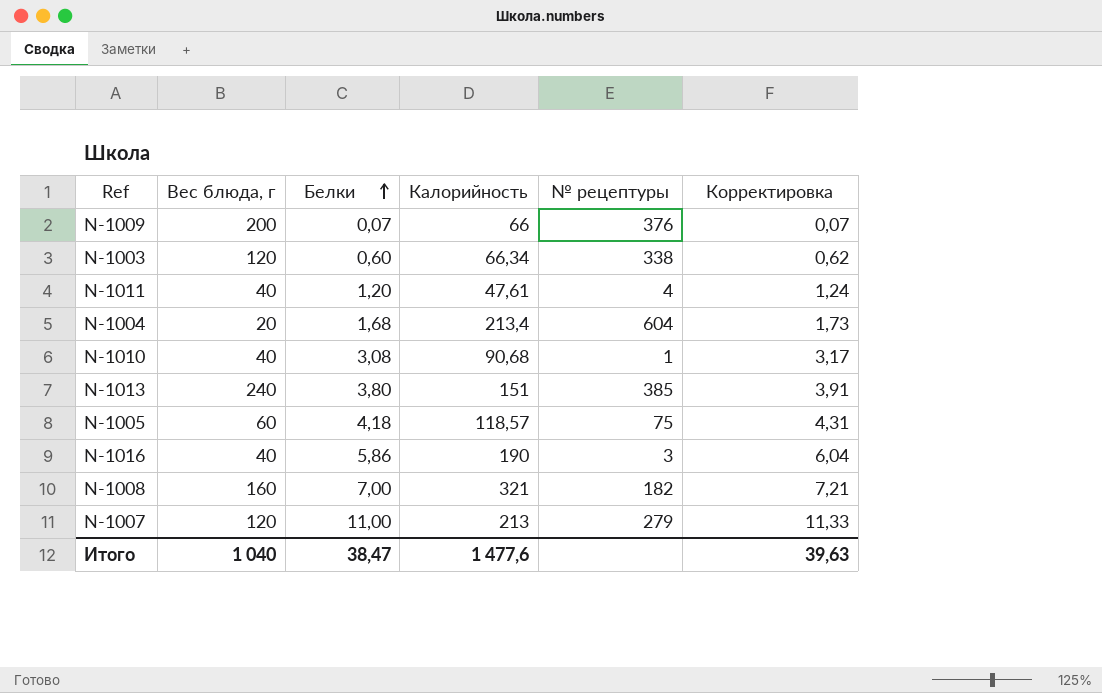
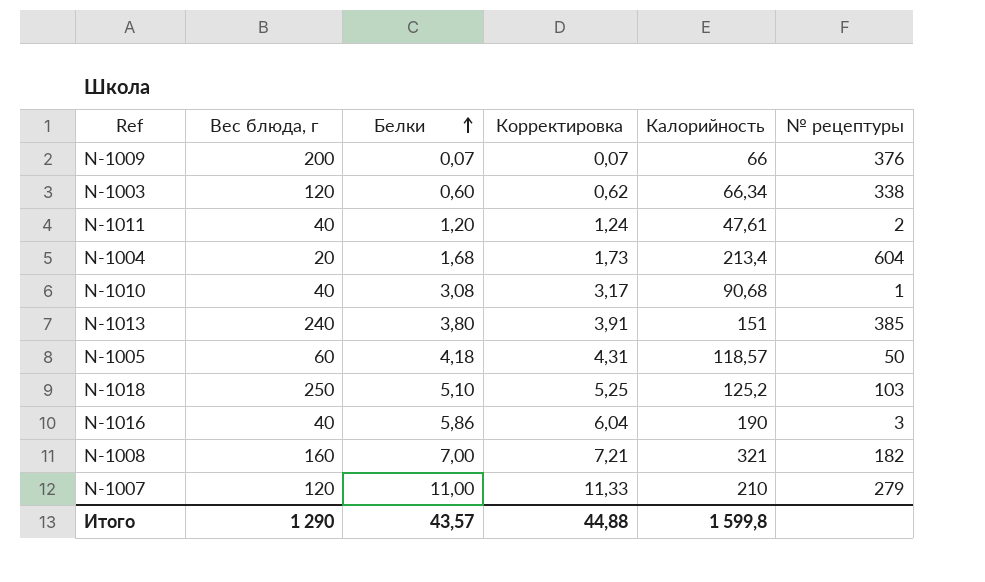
column Корректировка | position: 6 -> 4
N-1011 | № рецептуры: 4 -> 2
N-1005 | № рецептуры: 75 -> 50
row N-1018: none -> 250 | 5,10 | 5,25 | 125,2 | 103
N-1007 | Калорийность: 213 -> 210
Итого | Вес блюда, г: 1 040 -> 1 290
Итого | Белки: 38,47 -> 43,57
Итого | Корректировка: 39,63 -> 44,88
Итого | Калорийность: 1 477,6 -> 1 599,8

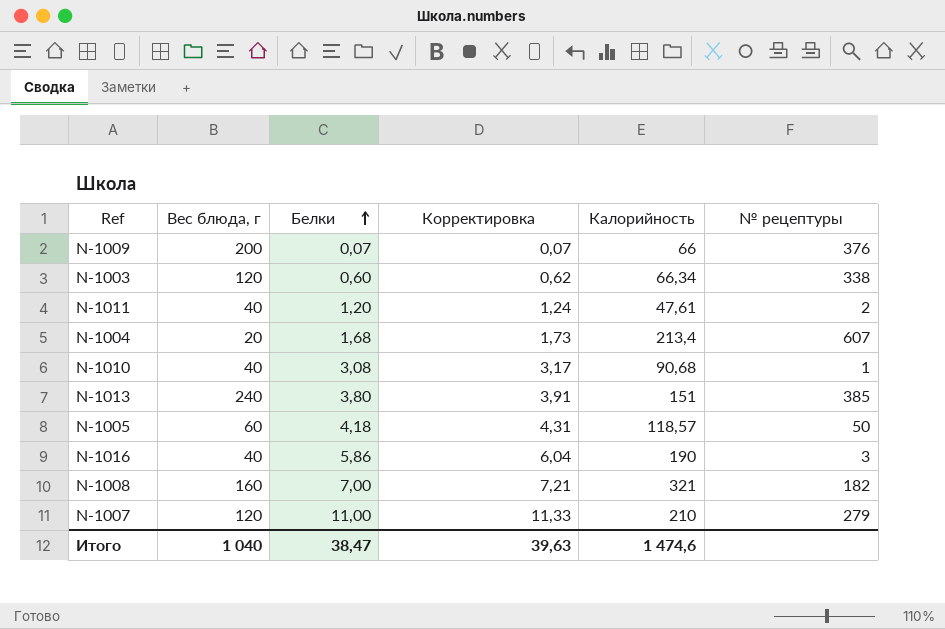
row N-1018: 250 | 5,10 | 5,25 | 125,2 | 103 -> none
N-1004 | № рецептуры: 604 -> 607
Итого | Вес блюда, г: 1 290 -> 1 040
Итого | Белки: 43,57 -> 38,47
Итого | Корректировка: 44,88 -> 39,63
Итого | Калорийность: 1 599,8 -> 1 474,6

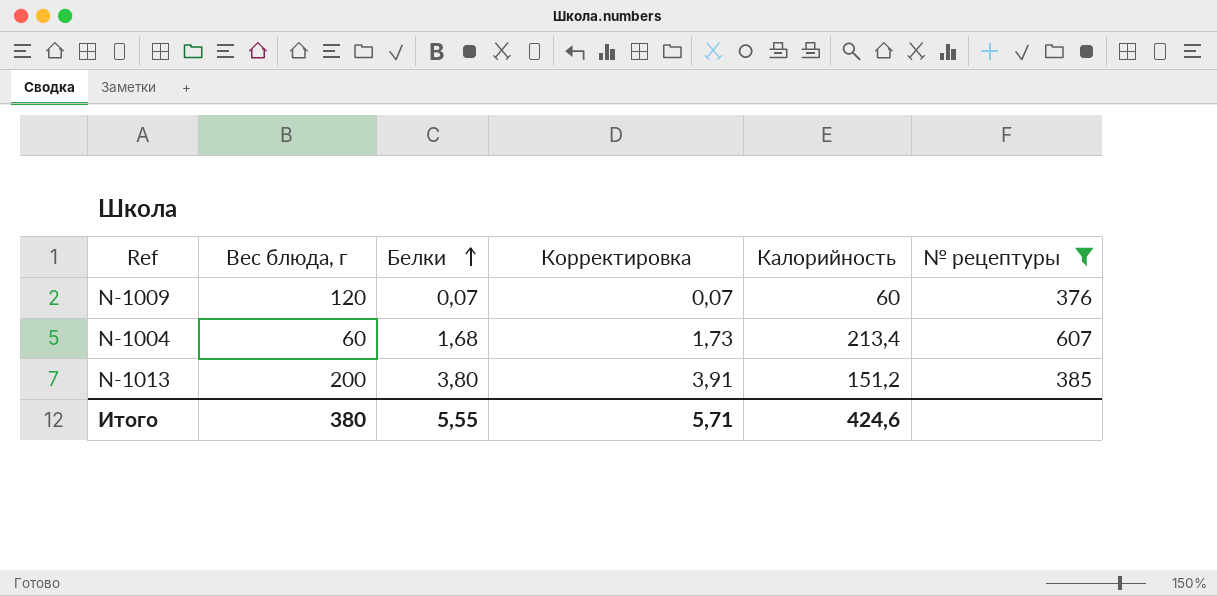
filter: none -> № рецептуры >= 376
N-1009 | Вес блюда, г: 200 -> 120
N-1009 | Калорийность: 66 -> 60
N-1004 | Вес блюда, г: 20 -> 60
N-1013 | Вес блюда, г: 240 -> 200
N-1013 | Калорийность: 151 -> 151,2
Итого | Вес блюда, г: 1 040 -> 380
Итого | Белки: 38,47 -> 5,55
Итого | Корректировка: 39,63 -> 5,71
Итого | Калорийность: 1 474,6 -> 424,6

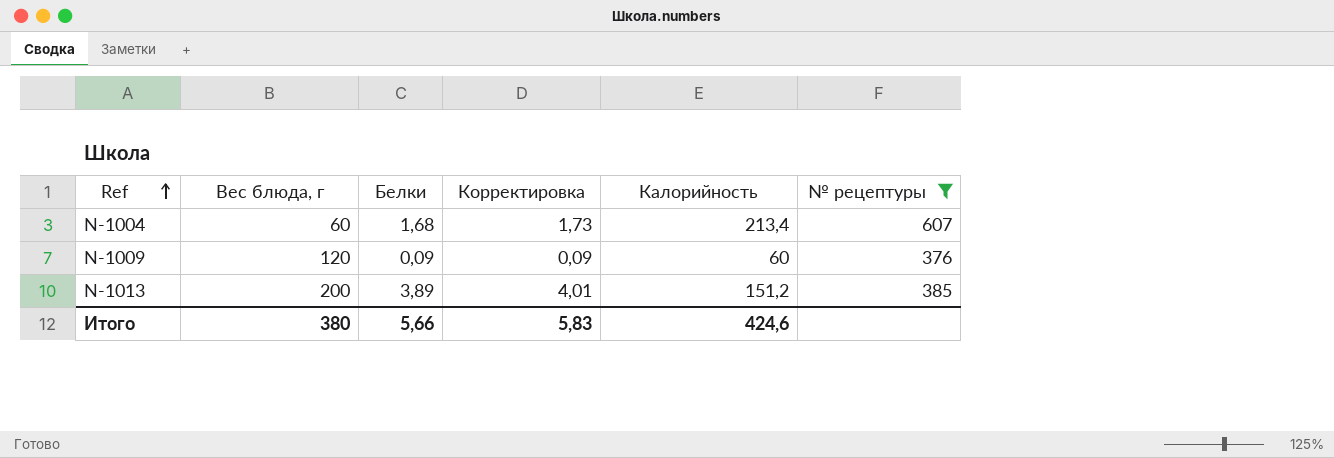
row order: Белки ascending -> Ref ascending
N-1009 | Белки: 0,07 -> 0,09
N-1009 | Корректировка: 0,07 -> 0,09
N-1013 | Белки: 3,80 -> 3,89
N-1013 | Корректировка: 3,91 -> 4,01
Итого | Белки: 5,55 -> 5,66
Итого | Корректировка: 5,71 -> 5,83

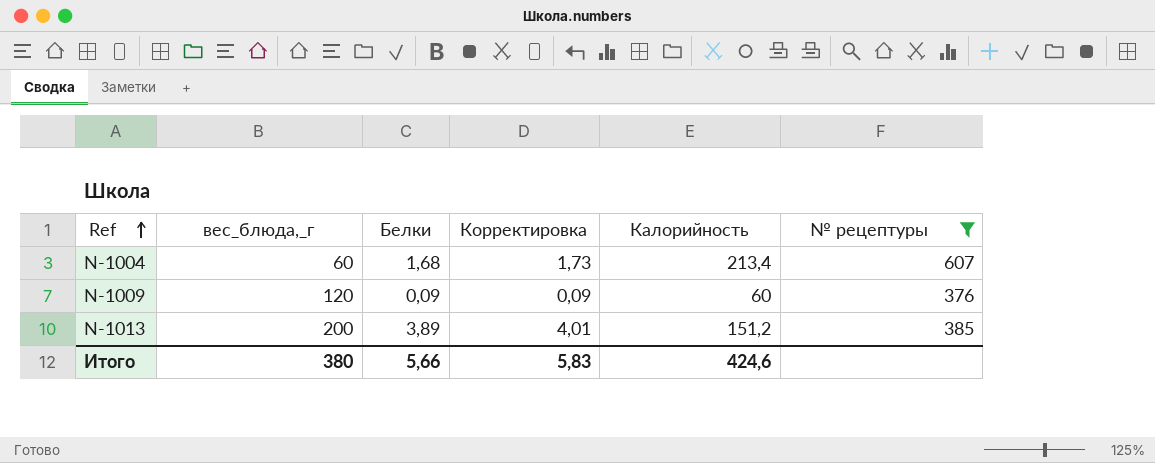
column name: Вес блюда, г -> вес_блюда,_г

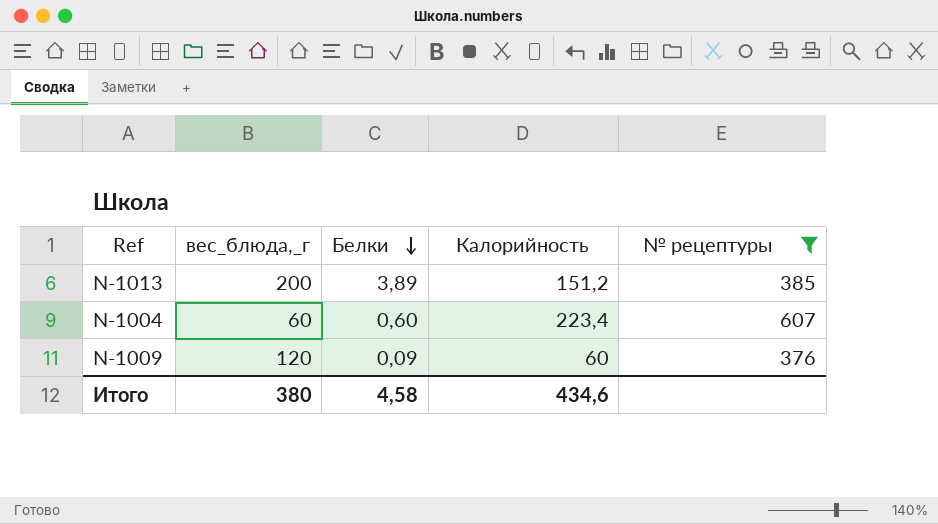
row order: Ref ascending -> Белки descending
column Корректировка | formula: [Белки] * 1,03 -> none
N-1004 | Белки: 1,68 -> 0,60
N-1004 | Калорийность: 213,4 -> 223,4
Итого | Белки: 5,66 -> 4,58
Итого | Калорийность: 424,6 -> 434,6

